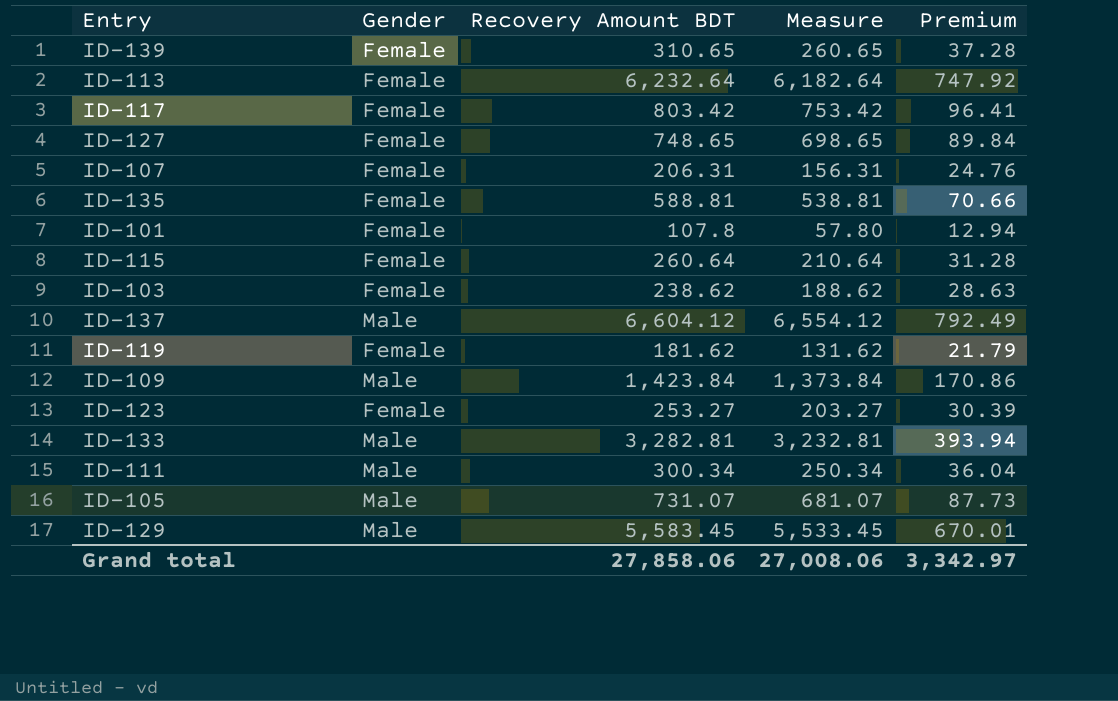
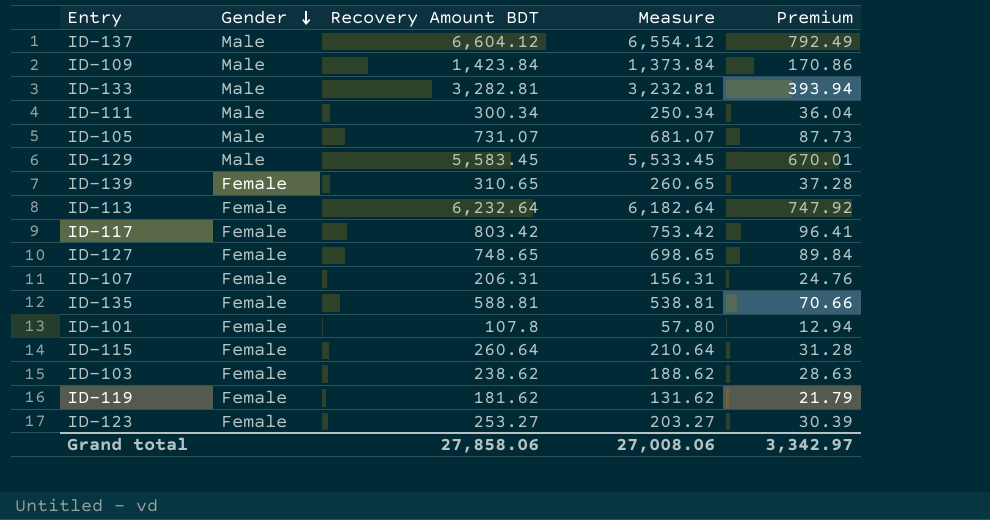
row order: none -> Gender descending

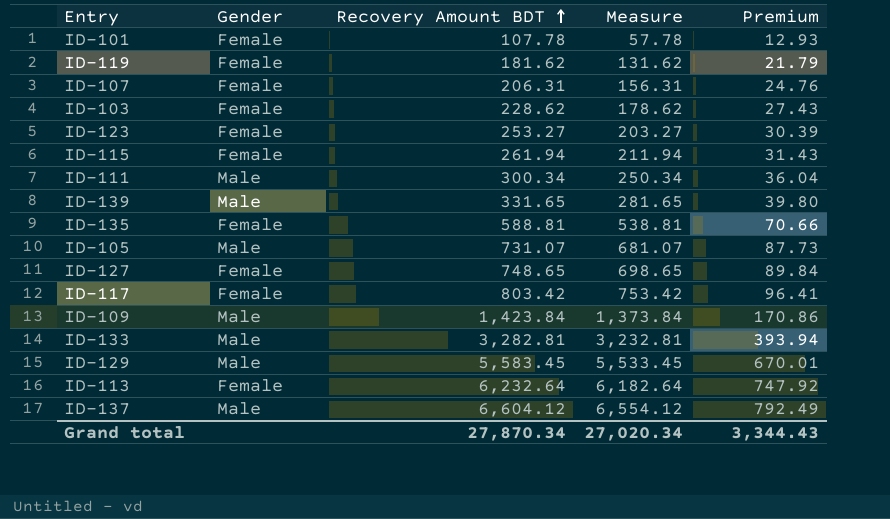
row order: Gender descending -> Recovery Amount BDT ascending
ID-101 | Recovery Amount BDT: 107.8 -> 107.78
ID-101 | Measure: 57.80 -> 57.78
ID-101 | Premium: 12.94 -> 12.93
ID-103 | Recovery Amount BDT: 238.62 -> 228.62
ID-103 | Measure: 188.62 -> 178.62
ID-103 | Premium: 28.63 -> 27.43
ID-115 | Recovery Amount BDT: 260.64 -> 261.94
ID-115 | Measure: 210.64 -> 211.94
ID-115 | Premium: 31.28 -> 31.43
ID-139 | Gender: Female -> Male
ID-139 | Recovery Amount BDT: 310.65 -> 331.65
ID-139 | Measure: 260.65 -> 281.65
ID-139 | Premium: 37.28 -> 39.80
Grand total | Recovery Amount BDT: 27,858.06 -> 27,870.34
Grand total | Measure: 27,008.06 -> 27,020.34
Grand total | Premium: 3,342.97 -> 3,344.43

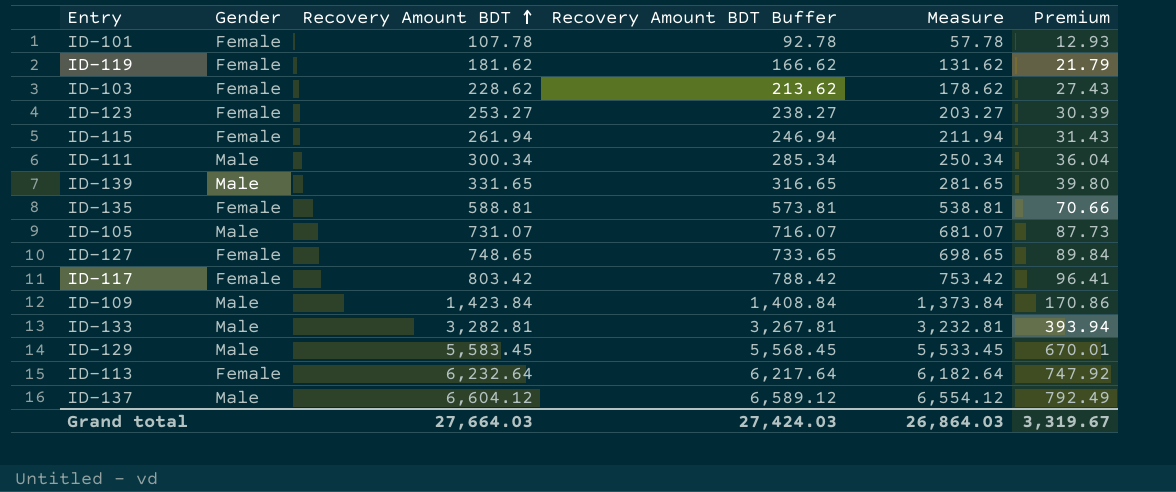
column Recovery Amount BDT Buffer | formula: none -> [Recovery Amount BDT] - 15
row ID-107: Female | 206.31 | 156.31 | 24.76 -> none
Grand total | Recovery Amount BDT: 27,870.34 -> 27,664.03
Grand total | Measure: 27,020.34 -> 26,864.03
Grand total | Premium: 3,344.43 -> 3,319.67

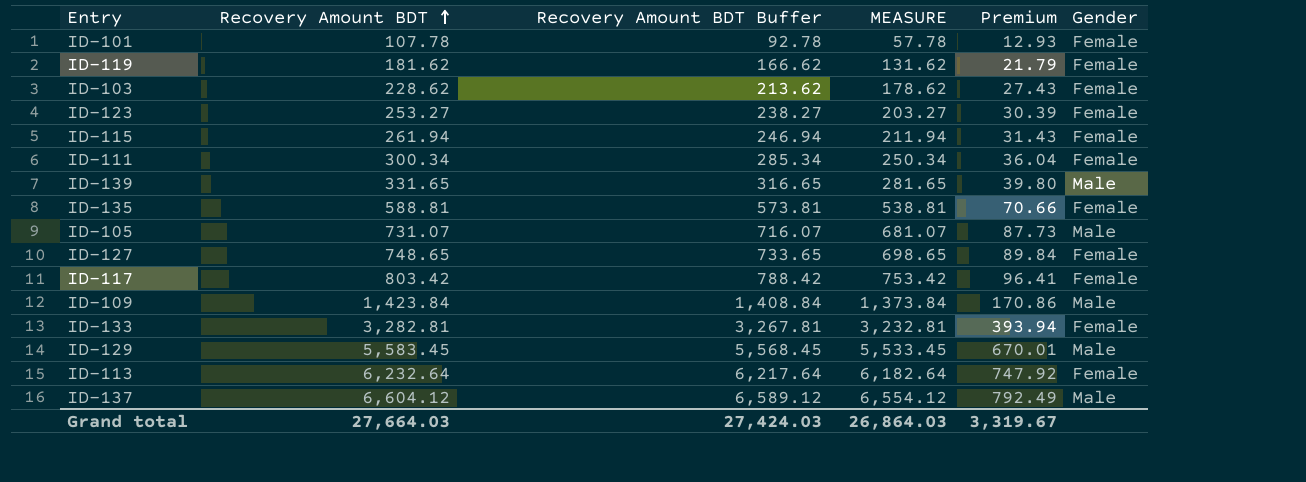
column name: Measure -> MEASURE
column Gender | position: 2 -> 6
ID-111 | Gender: Male -> Female
ID-133 | Gender: Male -> Female

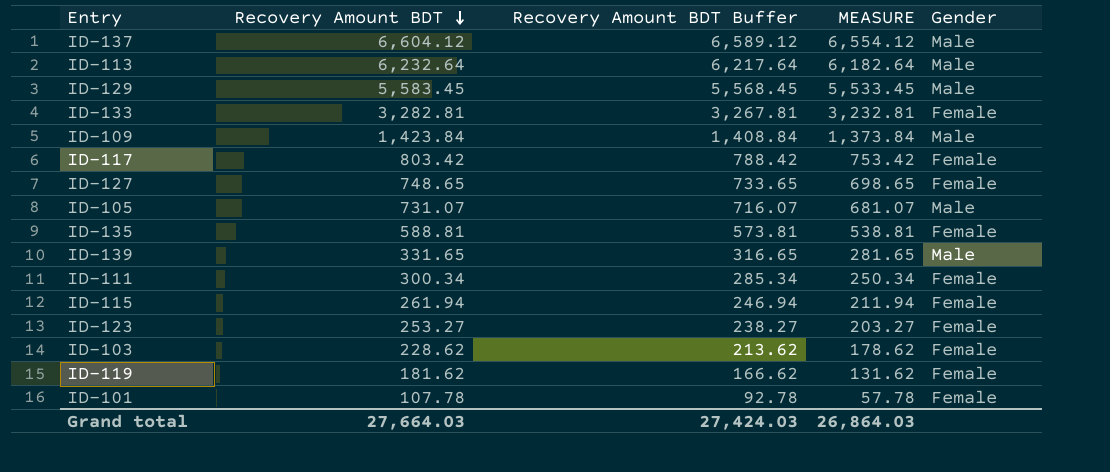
row order: Recovery Amount BDT ascending -> Recovery Amount BDT descending
column Premium | formula: [Recovery Amount BDT] * 0.12 -> none
ID-113 | Gender: Female -> Male

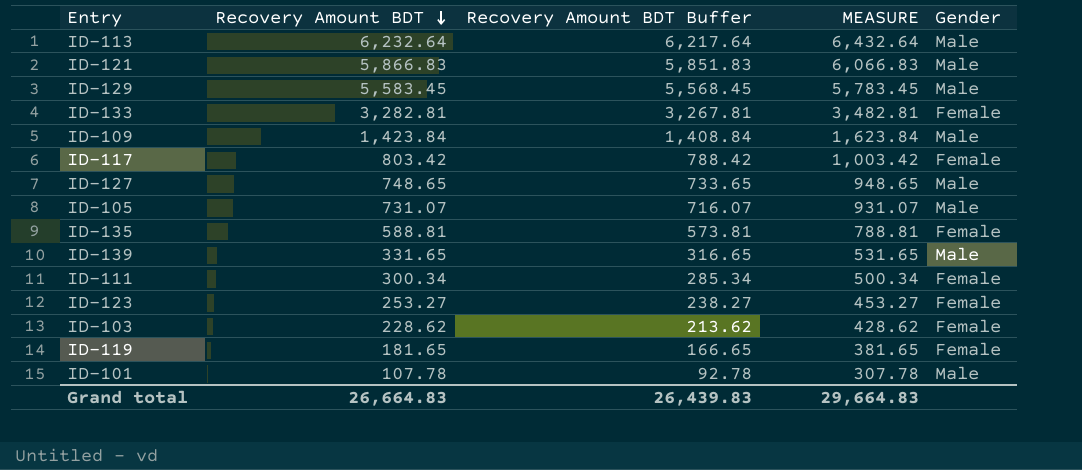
column MEASURE | formula: [Recovery Amount BDT] - 50 -> [Recovery Amount BDT] + 200
row ID-137: 6,604.12 | 6,589.12 | 6,554.12 | Male -> none
row ID-115: 261.94 | 246.94 | 211.94 | Female -> none
row ID-121: none -> 5,866.83 | 5,851.83 | 6,066.83 | Male
ID-127 | Gender: Female -> Male
ID-119 | Recovery Amount BDT: 181.62 -> 181.65
ID-119 | Recovery Amount BDT Buffer: 166.62 -> 166.65
ID-101 | Gender: Female -> Male
Grand total | Recovery Amount BDT: 27,664.03 -> 26,664.83
Grand total | Recovery Amount BDT Buffer: 27,424.03 -> 26,439.83
Grand total | MEASURE: 26,864.03 -> 29,664.83

